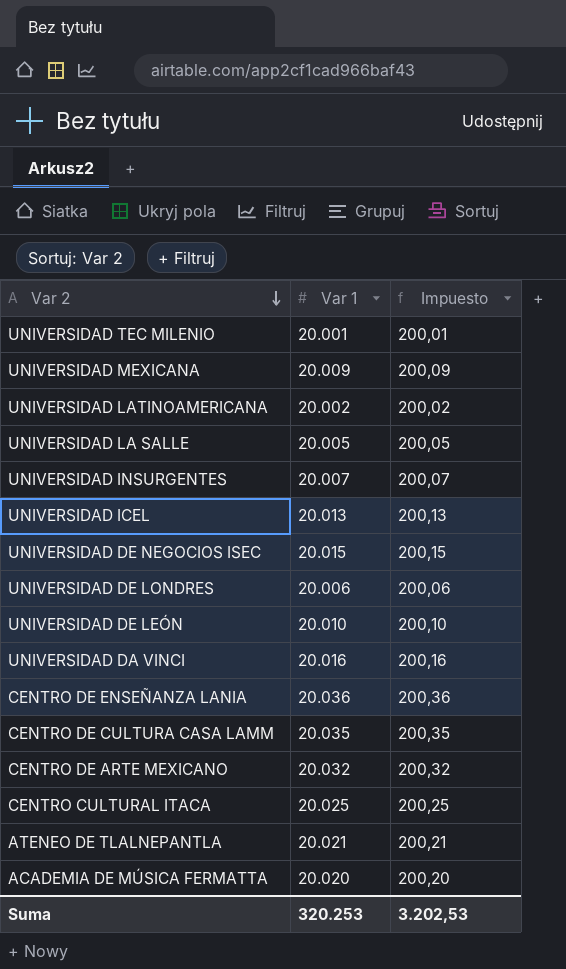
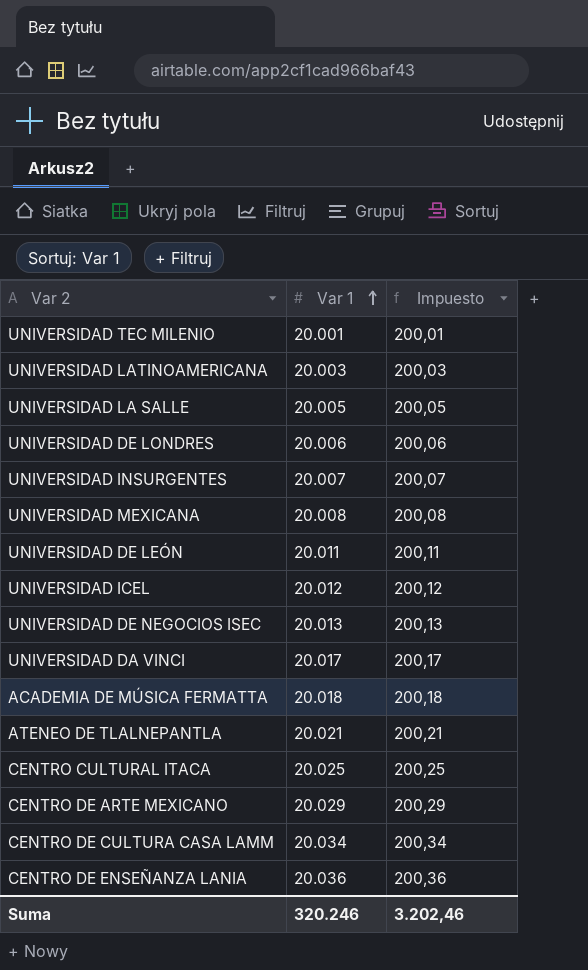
row order: Var 2 descending -> Var 1 ascending
UNIVERSIDAD LATINOAMERICANA | Var 1: 20.002 -> 20.003
UNIVERSIDAD LATINOAMERICANA | Impuesto: 200,02 -> 200,03
UNIVERSIDAD MEXICANA | Var 1: 20.009 -> 20.008
UNIVERSIDAD MEXICANA | Impuesto: 200,09 -> 200,08
UNIVERSIDAD DE LEÓN | Var 1: 20.010 -> 20.011
UNIVERSIDAD DE LEÓN | Impuesto: 200,10 -> 200,11
UNIVERSIDAD ICEL | Var 1: 20.013 -> 20.012
UNIVERSIDAD ICEL | Impuesto: 200,13 -> 200,12
UNIVERSIDAD DE NEGOCIOS ISEC | Var 1: 20.015 -> 20.013
UNIVERSIDAD DE NEGOCIOS ISEC | Impuesto: 200,15 -> 200,13
UNIVERSIDAD DA VINCI | Var 1: 20.016 -> 20.017
UNIVERSIDAD DA VINCI | Impuesto: 200,16 -> 200,17
ACADEMIA DE MÚSICA FERMATTA | Var 1: 20.020 -> 20.018
ACADEMIA DE MÚSICA FERMATTA | Impuesto: 200,20 -> 200,18
CENTRO DE ARTE MEXICANO | Var 1: 20.032 -> 20.029
CENTRO DE ARTE MEXICANO | Impuesto: 200,32 -> 200,29
CENTRO DE CULTURA CASA LAMM | Var 1: 20.035 -> 20.034
CENTRO DE CULTURA CASA LAMM | Impuesto: 200,35 -> 200,34
Suma | Var 1: 320.253 -> 320.246
Suma | Impuesto: 3.202,53 -> 3.202,46

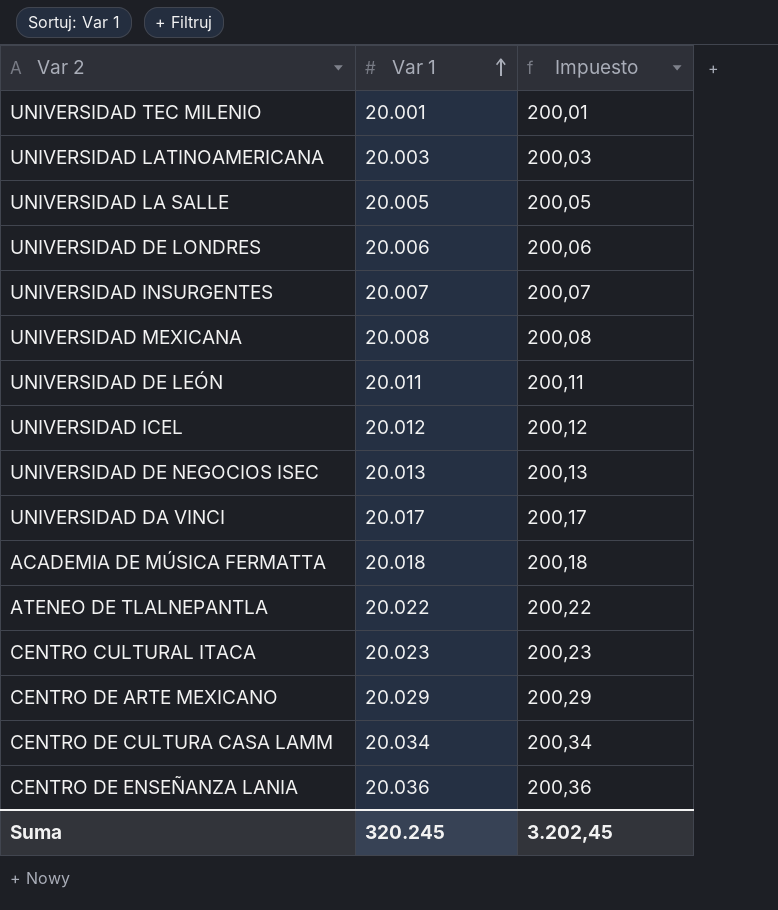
ATENEO DE TLALNEPANTLA | Var 1: 20.021 -> 20.022
ATENEO DE TLALNEPANTLA | Impuesto: 200,21 -> 200,22
CENTRO CULTURAL ITACA | Var 1: 20.025 -> 20.023
CENTRO CULTURAL ITACA | Impuesto: 200,25 -> 200,23
Suma | Var 1: 320.246 -> 320.245
Suma | Impuesto: 3.202,46 -> 3.202,45

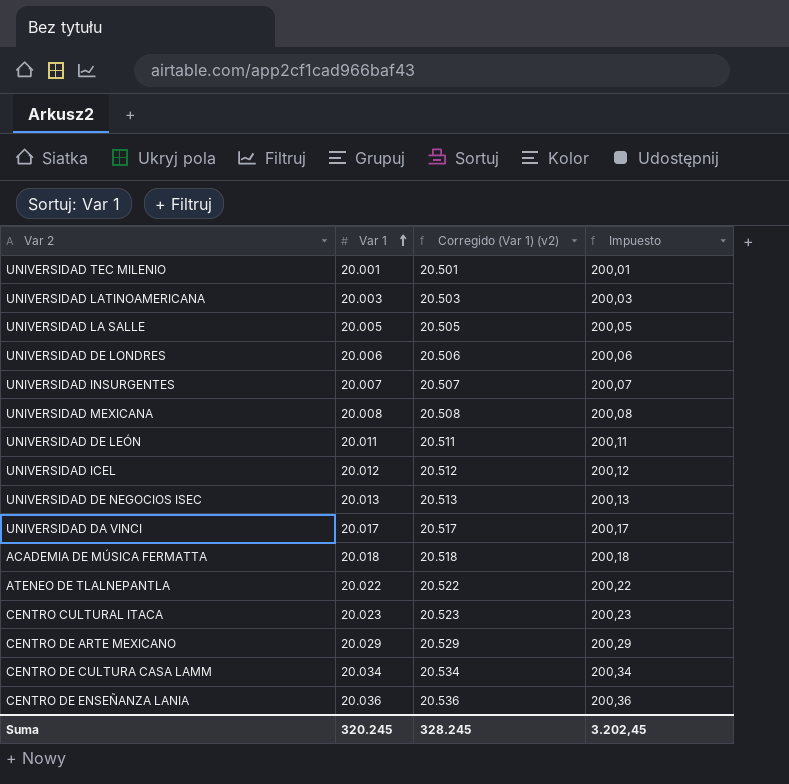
column Corregido (Var 1) (v2) | formula: none -> [Var 1] + 500

